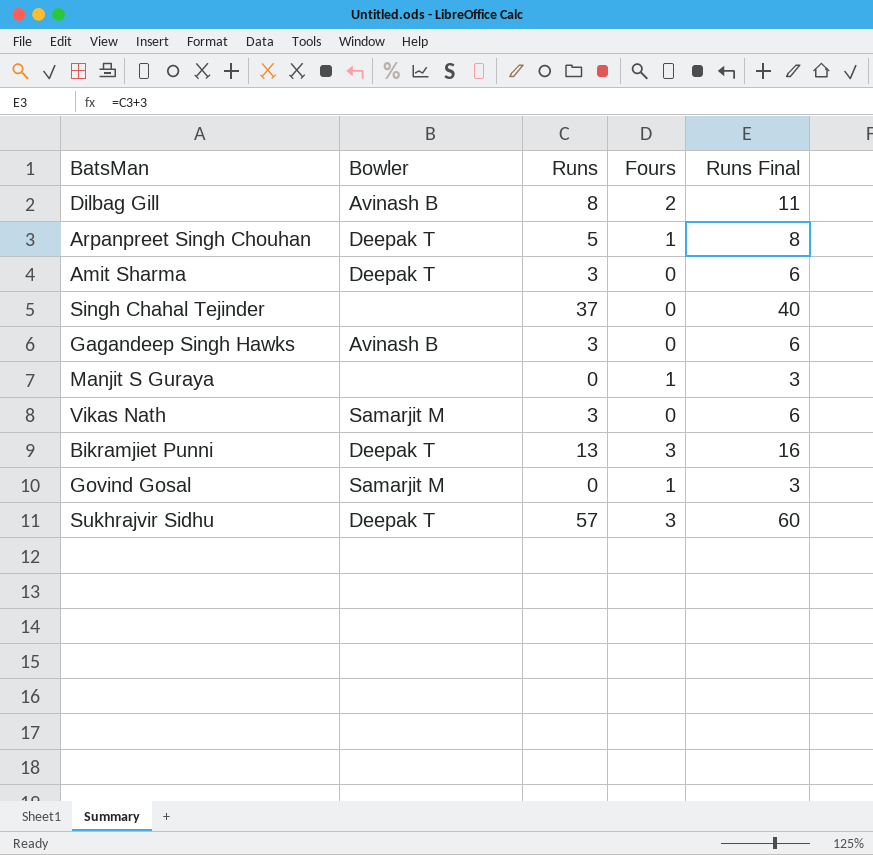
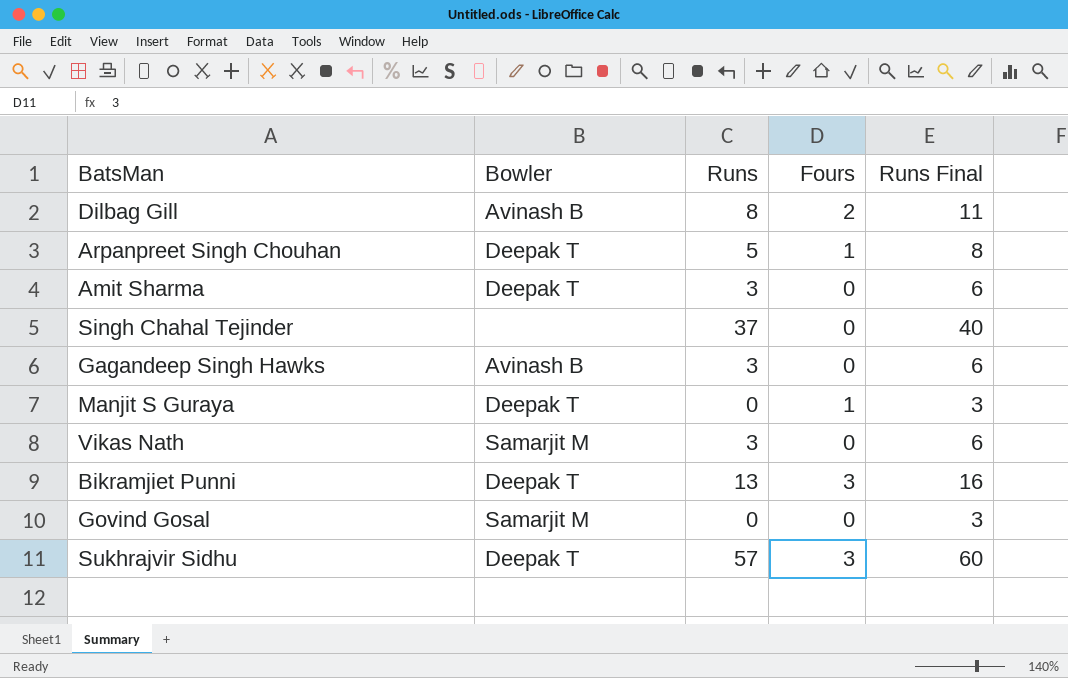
Manjit S Guraya | Bowler: none -> Deepak T
Govind Gosal | Fours: 1 -> 0

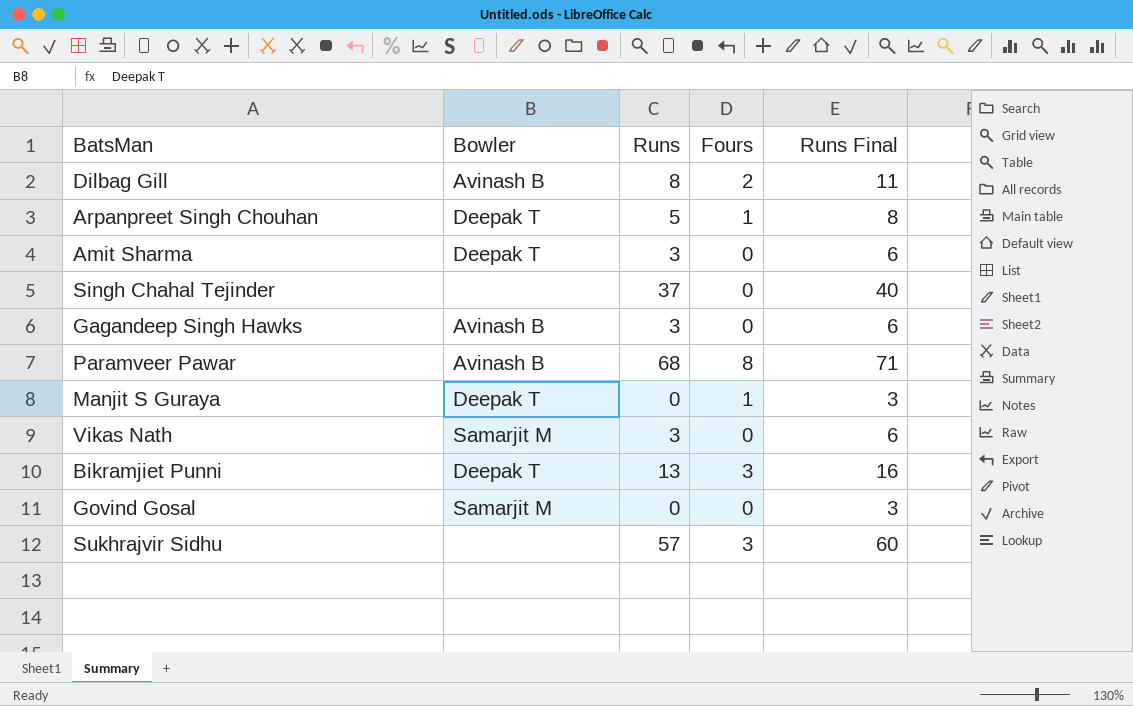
row Paramveer Pawar: none -> Avinash B | 68 | 8 | 71
Sukhrajvir Sidhu | Bowler: Deepak T -> none

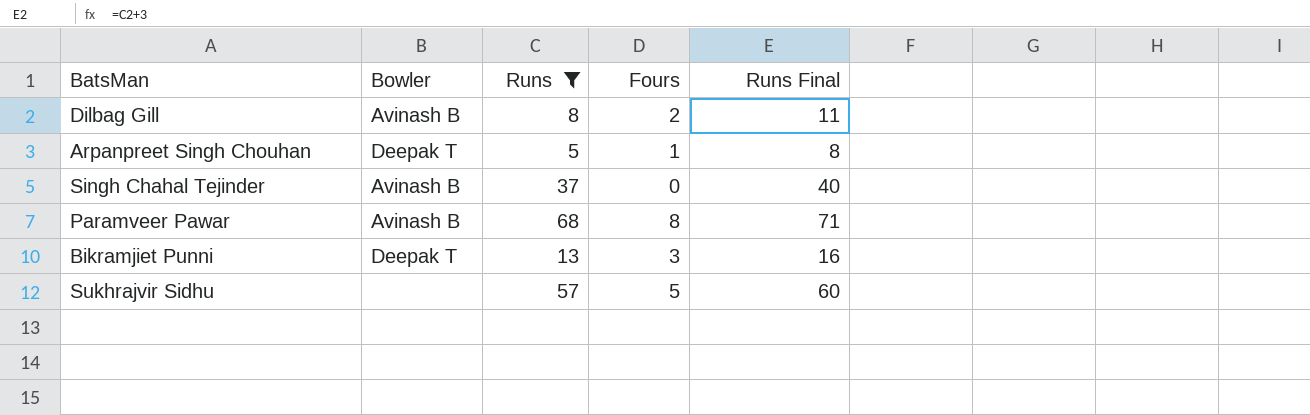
filter: none -> Runs >= 5
Singh Chahal Tejinder | Bowler: none -> Avinash B
Sukhrajvir Sidhu | Fours: 3 -> 5

